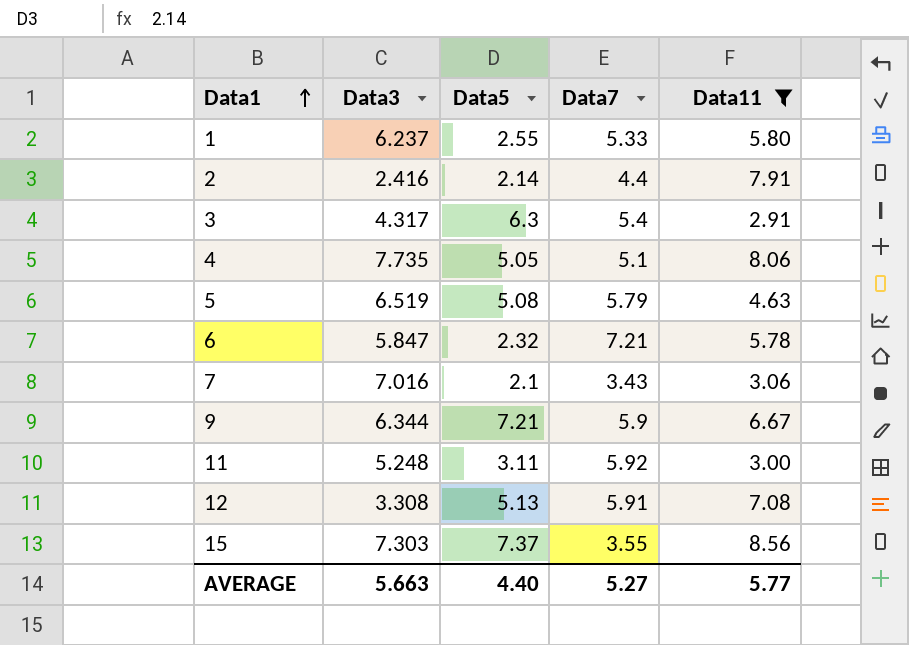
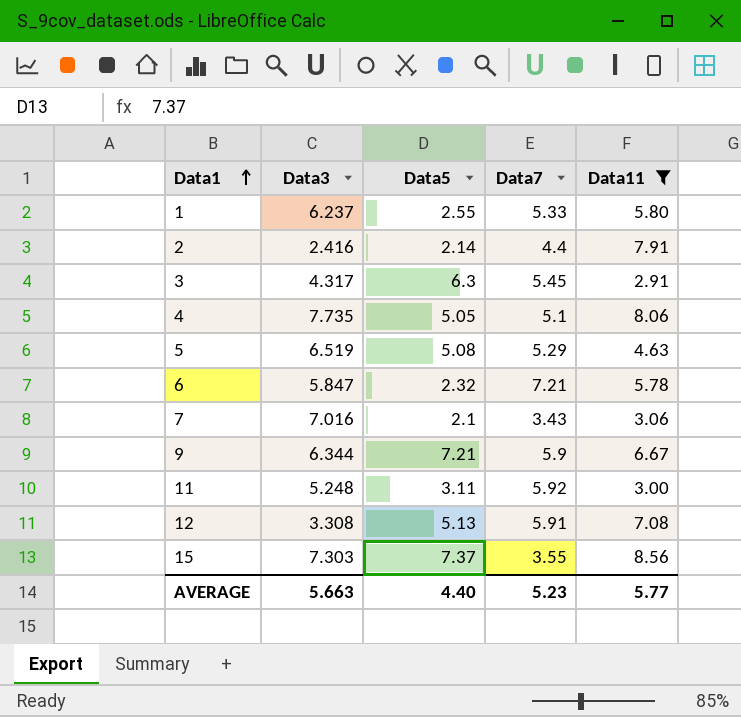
3 | Data7: 5.4 -> 5.45
5 | Data7: 5.79 -> 5.29
AVERAGE | Data7: 5.27 -> 5.23

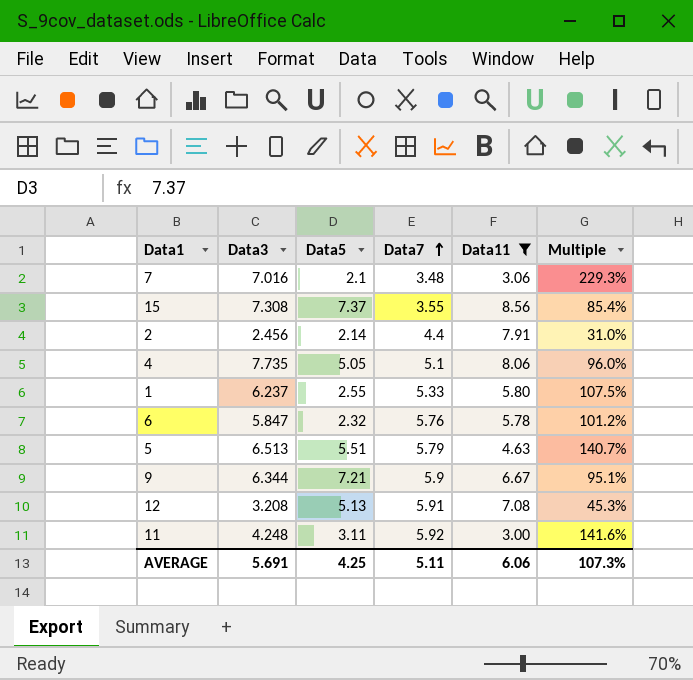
row order: Data1 ascending -> Data7 ascending
column Multiple | formula: none -> [Data3] / [Data11]
row 3: 4.317 | 6.3 | 5.45 | 2.91 -> none
7 | Data7: 3.43 -> 3.48
15 | Data3: 7.303 -> 7.308
2 | Data3: 2.416 -> 2.456
6 | Data7: 7.21 -> 5.76
5 | Data3: 6.519 -> 6.513
5 | Data5: 5.08 -> 5.51
5 | Data7: 5.29 -> 5.79
12 | Data3: 3.308 -> 3.208
11 | Data3: 5.248 -> 4.248
AVERAGE | Data3: 5.663 -> 5.691
AVERAGE | Data5: 4.40 -> 4.25
AVERAGE | Data7: 5.23 -> 5.11
AVERAGE | Data11: 5.77 -> 6.06

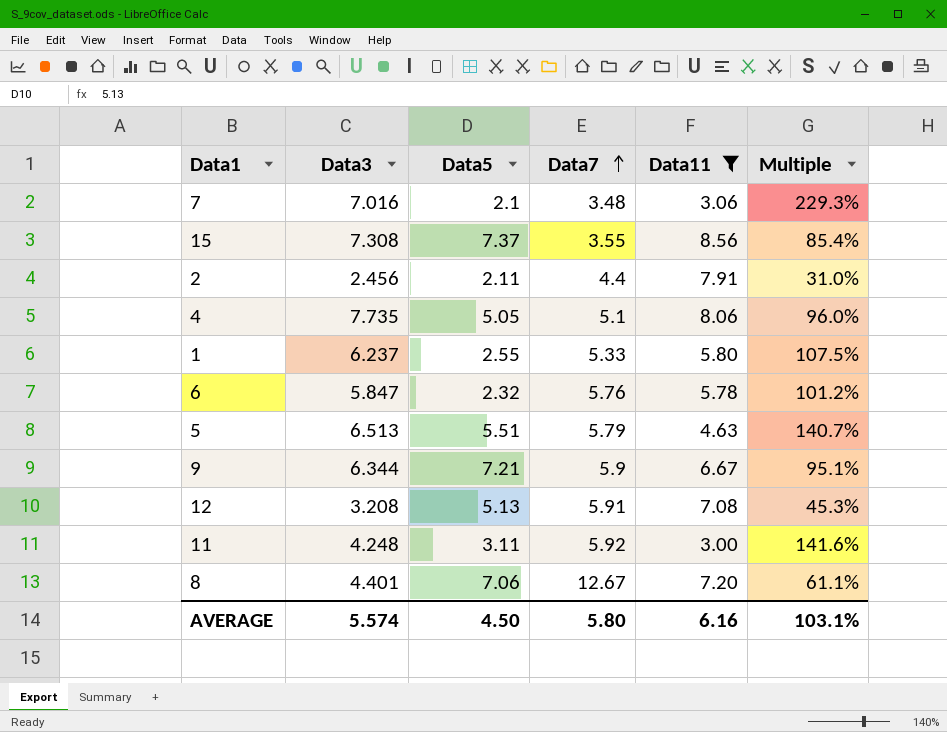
2 | Data5: 2.14 -> 2.11
row 8: none -> 4.401 | 7.06 | 12.67 | 7.20 | 61.1%
AVERAGE | Data3: 5.691 -> 5.574
AVERAGE | Data5: 4.25 -> 4.50
AVERAGE | Data7: 5.11 -> 5.80
AVERAGE | Data11: 6.06 -> 6.16
AVERAGE | Multiple: 107.3% -> 103.1%

